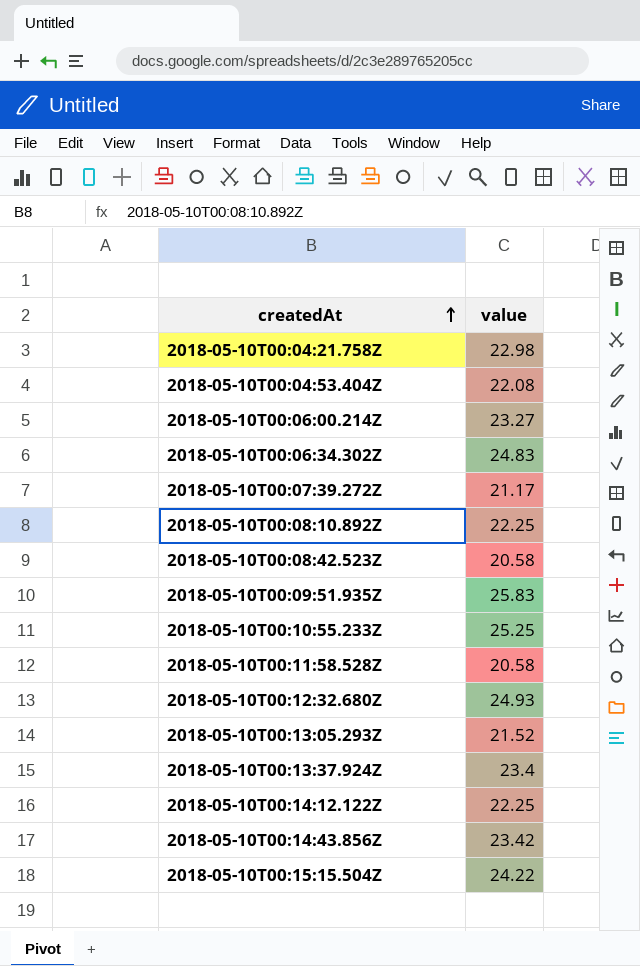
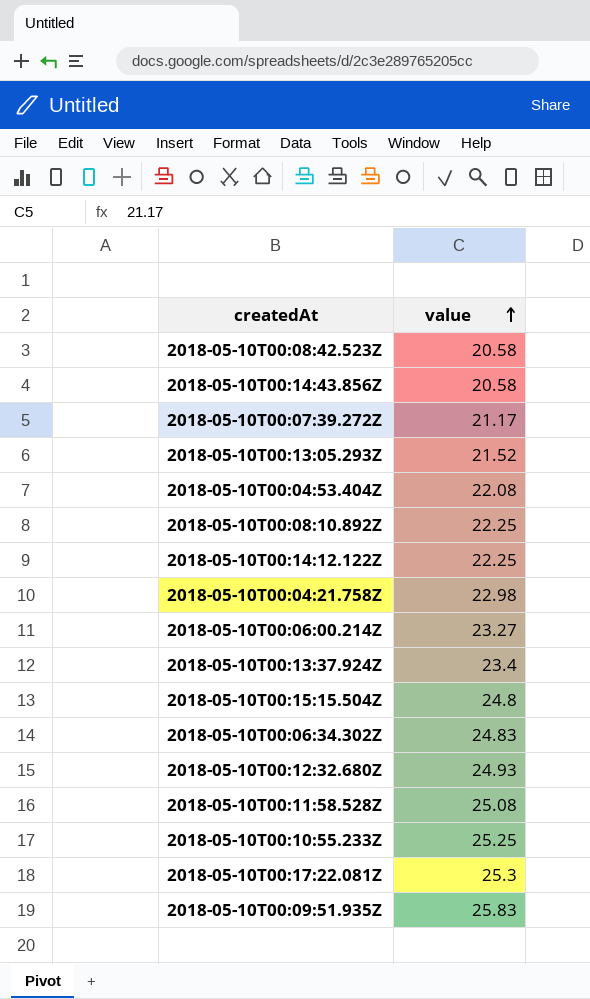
row order: createdAt ascending -> value ascending
2018-05-10T00:14:43.856Z | value: 23.42 -> 20.58
2018-05-10T00:15:15.504Z | value: 24.22 -> 24.8
2018-05-10T00:11:58.528Z | value: 20.58 -> 25.08
row 2018-05-10T00:17:22.081Z: none -> 25.3

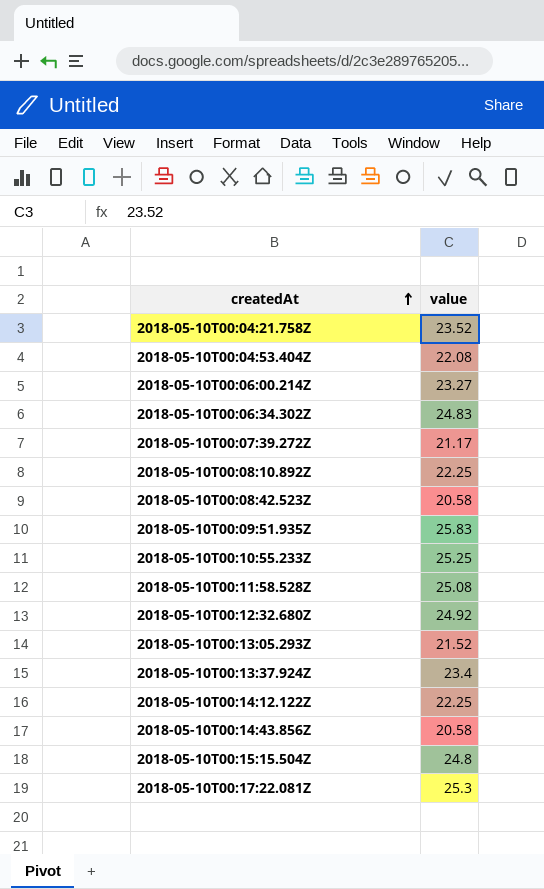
row order: value ascending -> createdAt ascending
2018-05-10T00:04:21.758Z | value: 22.98 -> 23.52
2018-05-10T00:12:32.680Z | value: 24.93 -> 24.92

